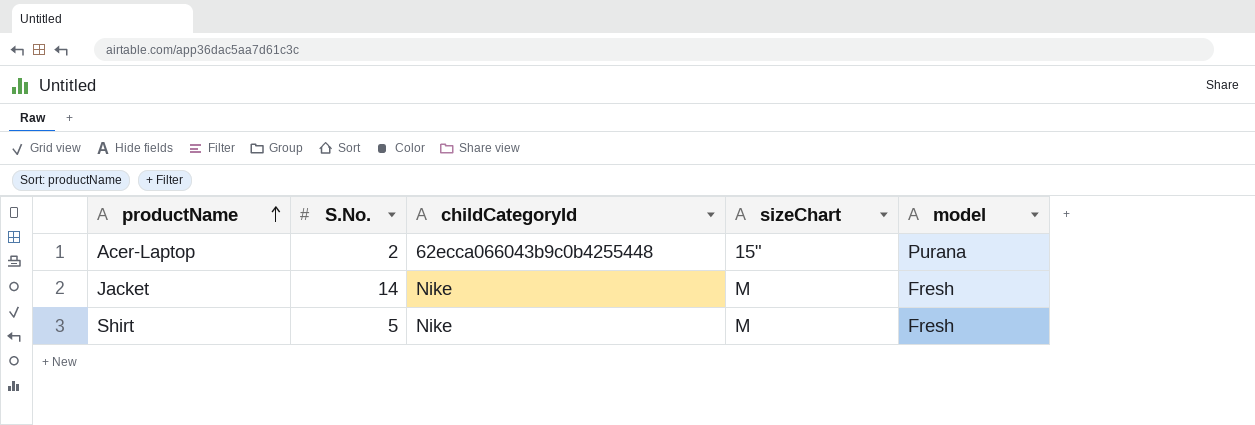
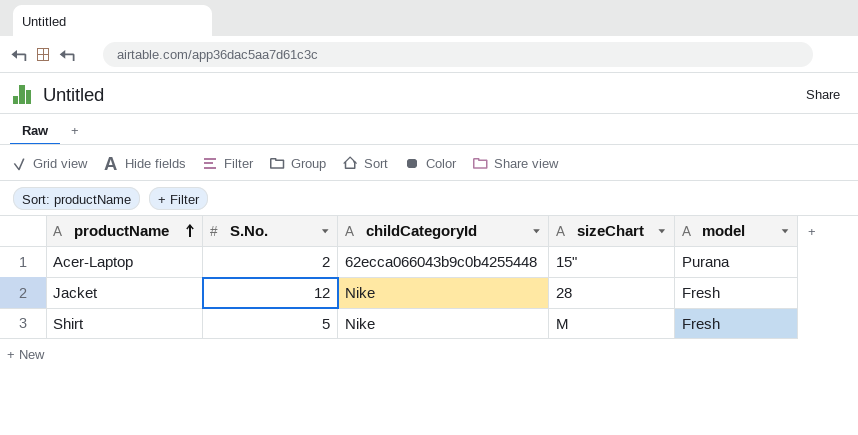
Jacket | S.No.: 14 -> 12
Jacket | sizeChart: M -> 28

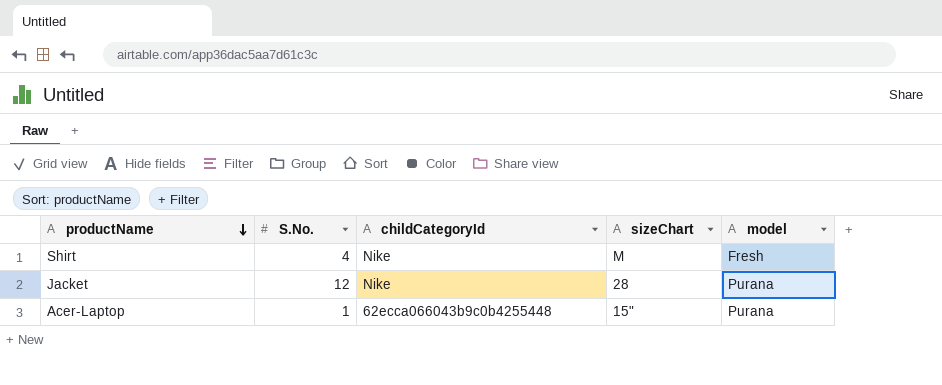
row order: productName ascending -> productName descending
Shirt | S.No.: 5 -> 4
Jacket | model: Fresh -> Purana
Acer-Laptop | S.No.: 2 -> 1

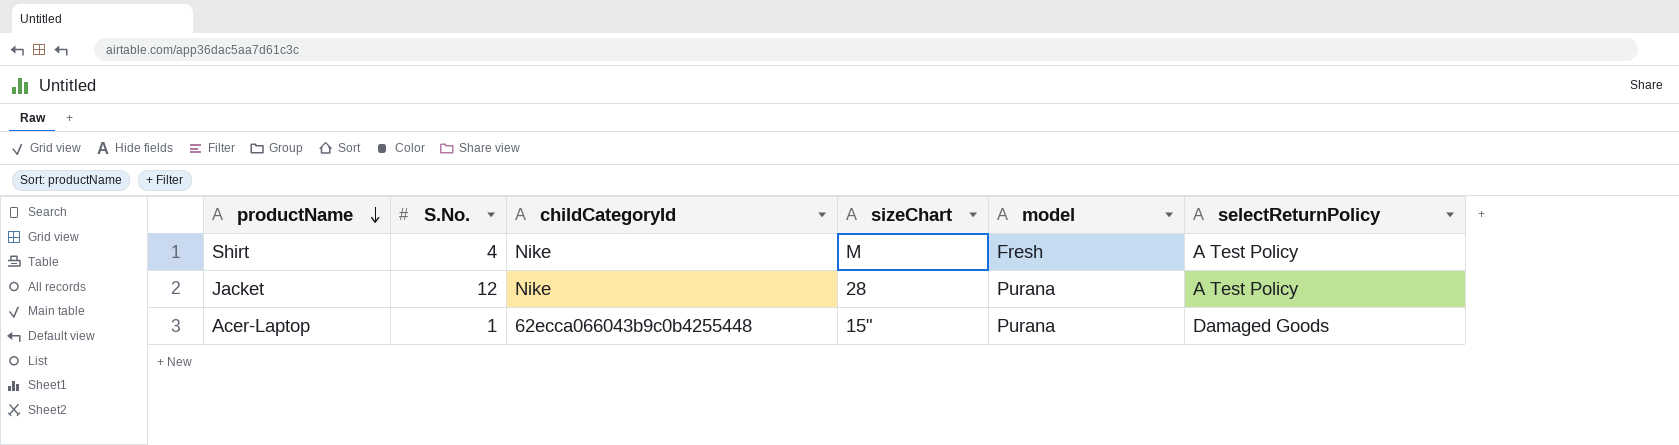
column selectReturnPolicy | position: none -> 6

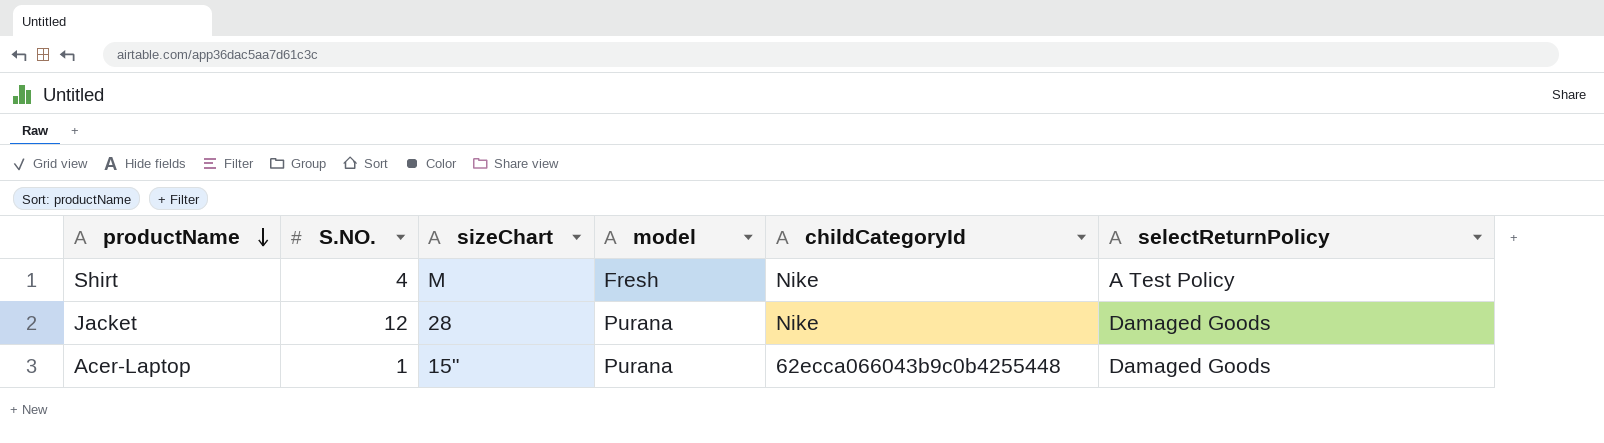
column name: S.No. -> S.NO.
column childCategoryId | position: 3 -> 5
Jacket | selectReturnPolicy: A Test Policy -> Damaged Goods

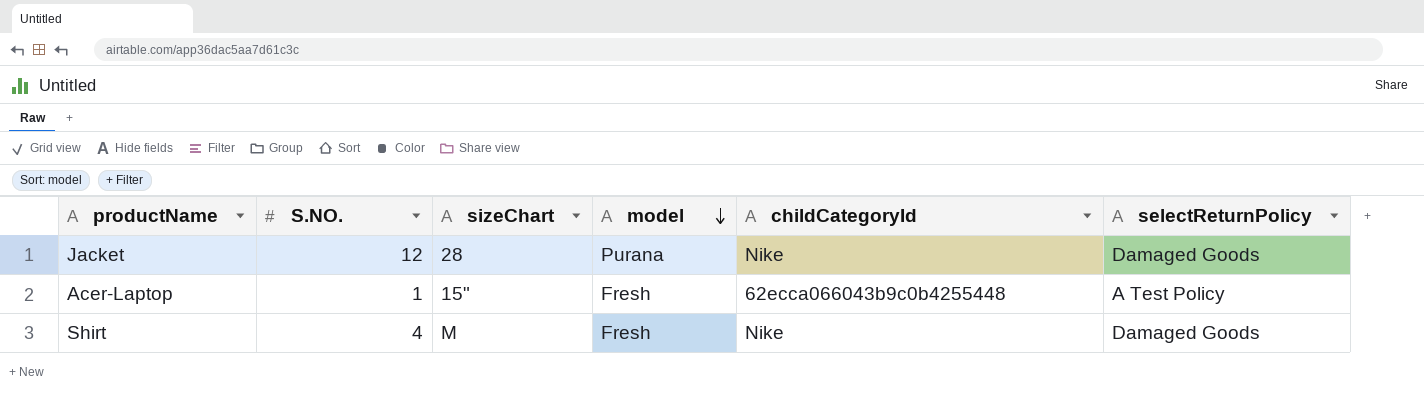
row order: productName descending -> model descending
Acer-Laptop | model: Purana -> Fresh
Acer-Laptop | selectReturnPolicy: Damaged Goods -> A Test Policy
Shirt | selectReturnPolicy: A Test Policy -> Damaged Goods

